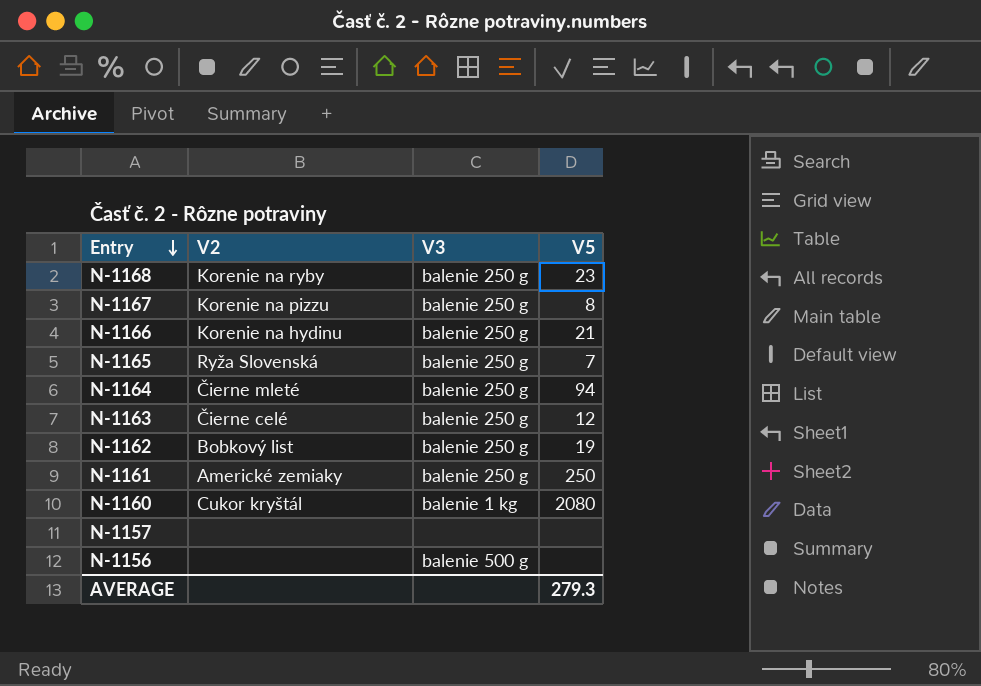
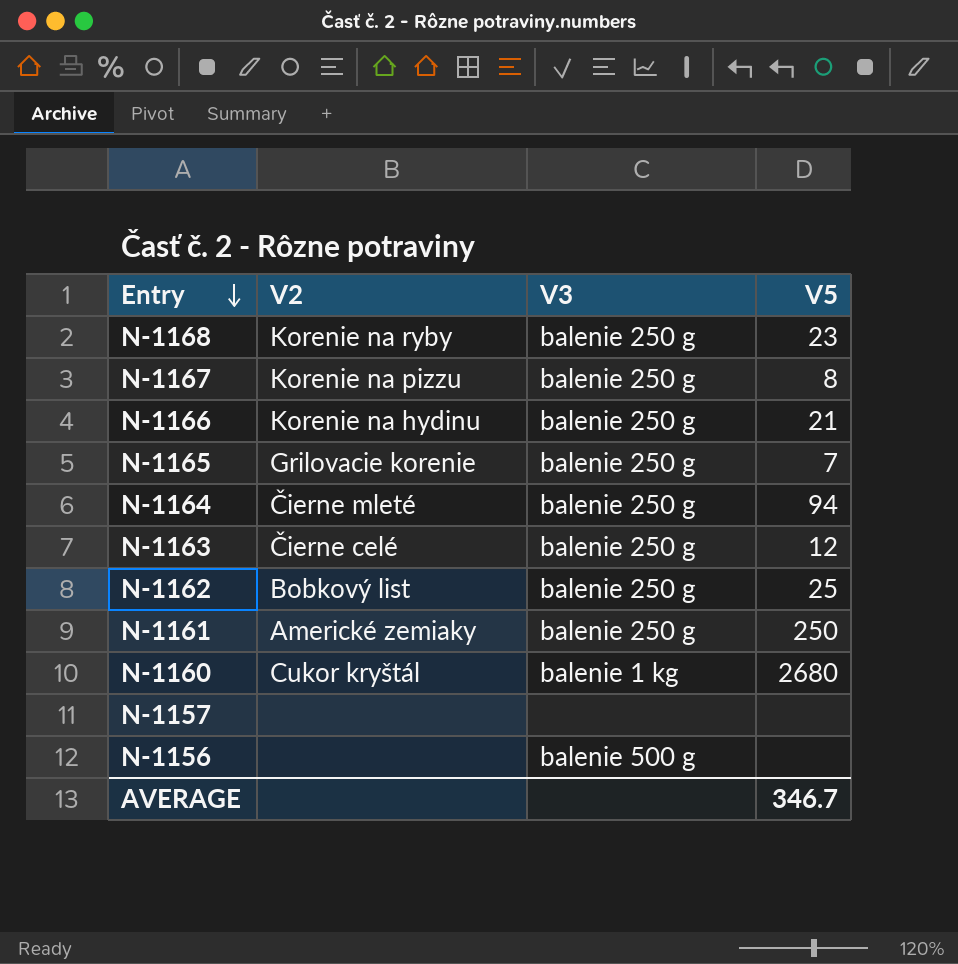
N-1165 | V2: Ryža Slovenská -> Grilovacie korenie
N-1162 | V5: 19 -> 25
N-1160 | V5: 2080 -> 2680
AVERAGE | V5: 279.3 -> 346.7

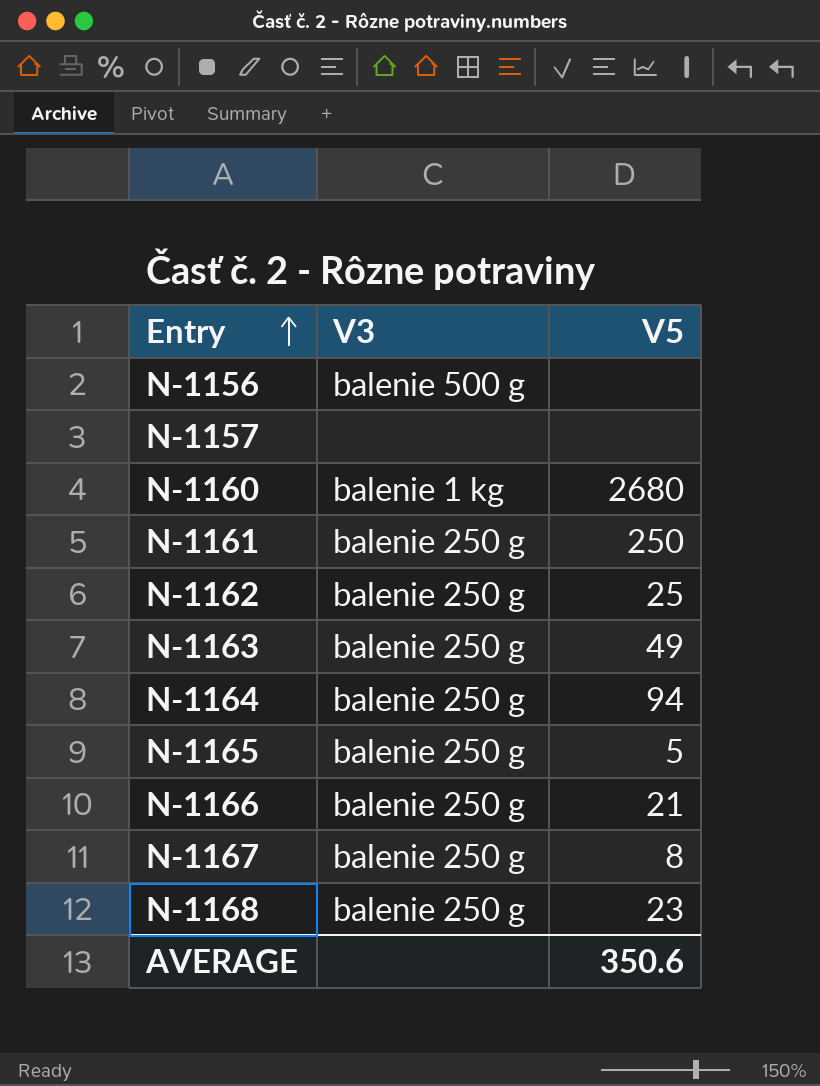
row order: Entry descending -> Entry ascending
column V2 | position: 2 -> none
N-1163 | V5: 12 -> 49
N-1165 | V5: 7 -> 5
AVERAGE | V5: 346.7 -> 350.6

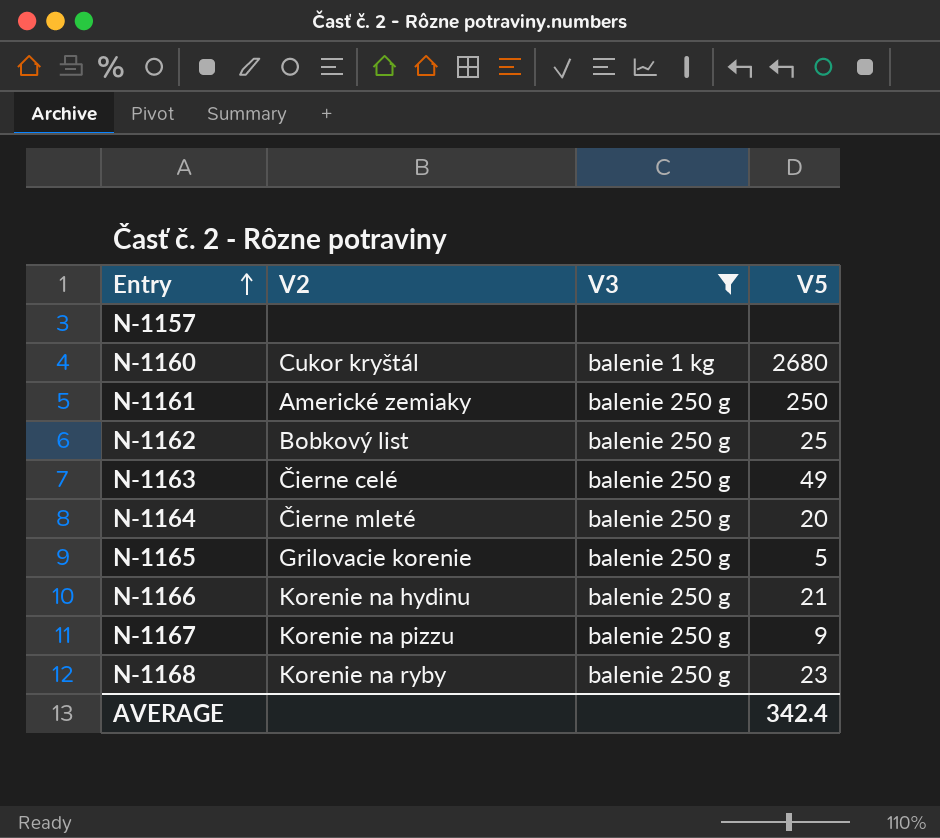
filter: none -> V3 != balenie 500 g
column V2 | position: none -> 2
N-1164 | V5: 94 -> 20
N-1167 | V5: 8 -> 9
AVERAGE | V5: 350.6 -> 342.4

